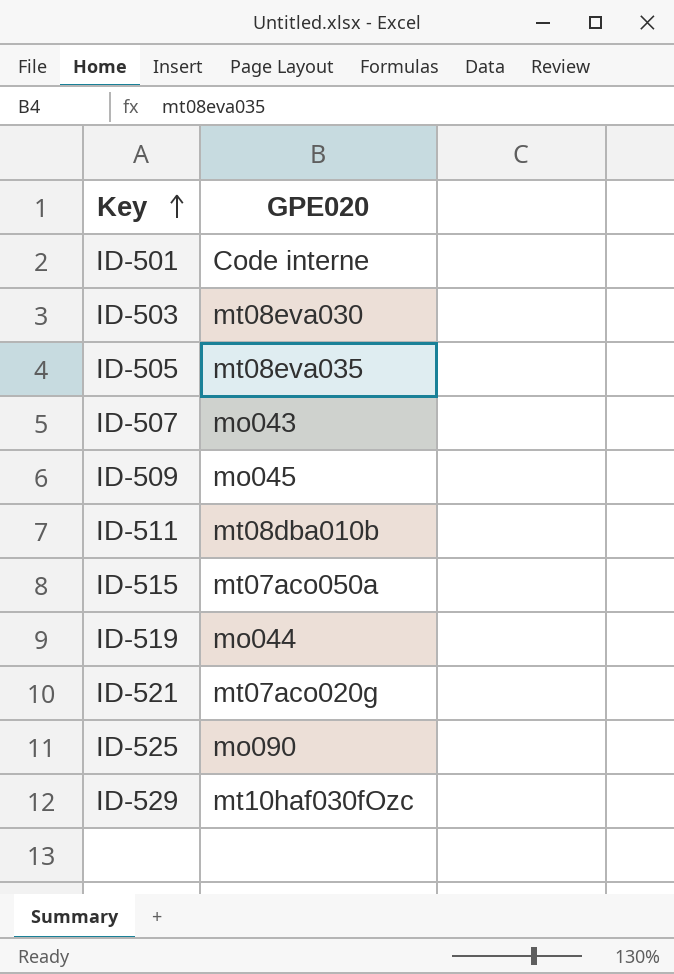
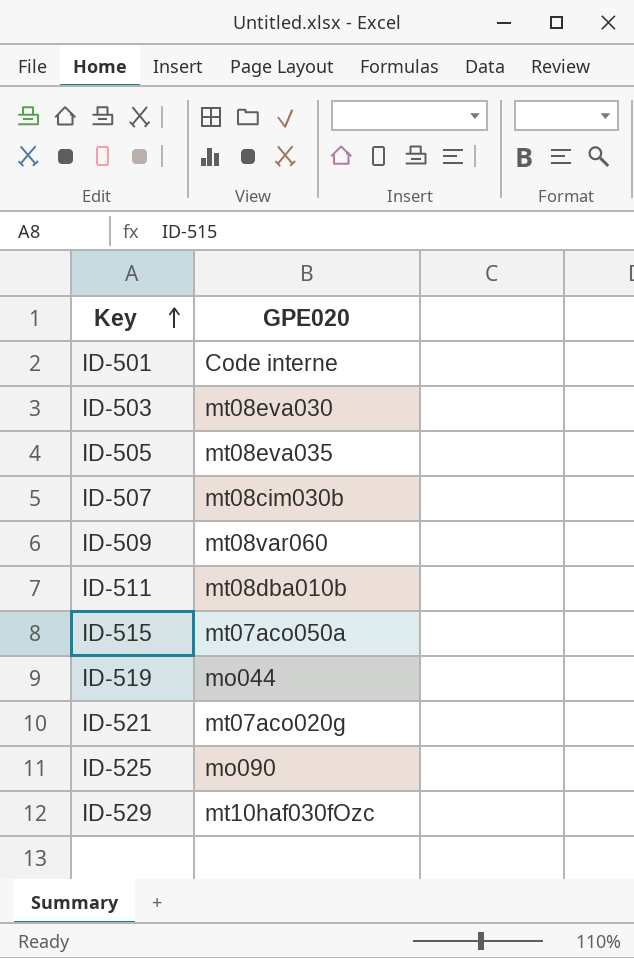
ID-507 | GPE020: mo043 -> mt08cim030b
ID-509 | GPE020: mo045 -> mt08var060

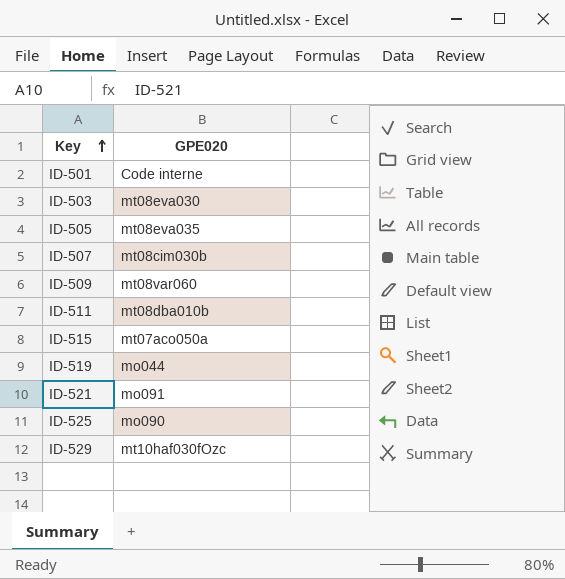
ID-521 | GPE020: mt07aco020g -> mo091

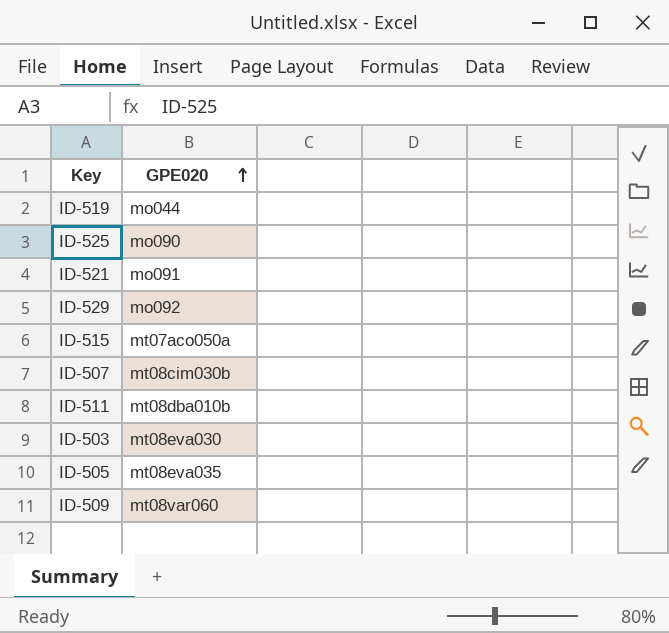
row order: Key ascending -> GPE020 ascending
row ID-501: Code interne -> none
ID-529 | GPE020: mt10haf030fOzc -> mo092

